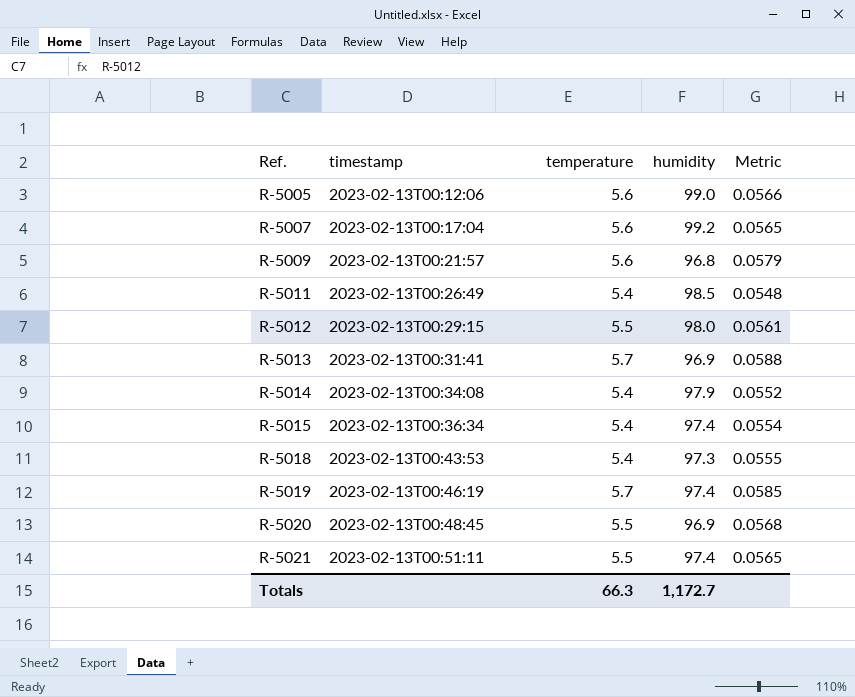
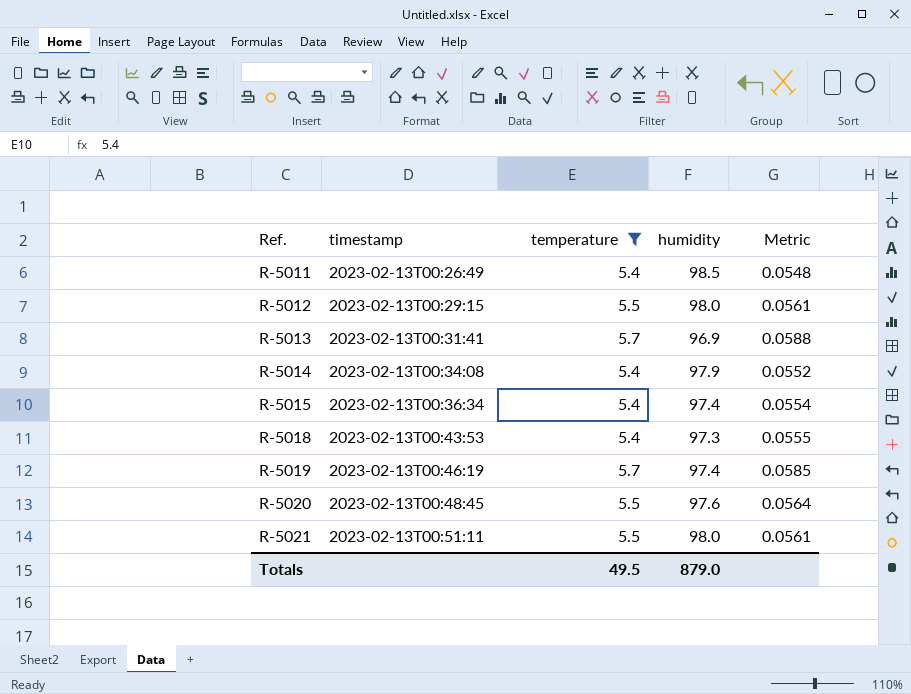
filter: none -> temperature != 5.6
R-5020 | humidity: 96.9 -> 97.6
R-5020 | Metric: 0.0568 -> 0.0564
R-5021 | humidity: 97.4 -> 98.0
R-5021 | Metric: 0.0565 -> 0.0561
Totals | temperature: 66.3 -> 49.5
Totals | humidity: 1,172.7 -> 879.0

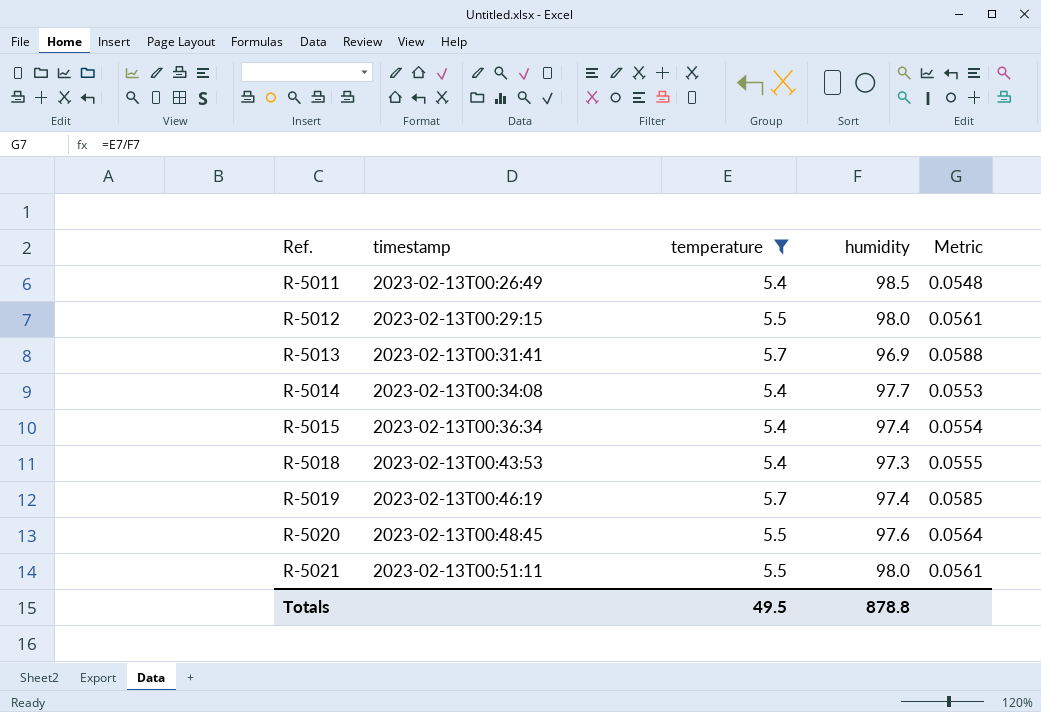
R-5014 | humidity: 97.9 -> 97.7
R-5014 | Metric: 0.0552 -> 0.0553
Totals | humidity: 879.0 -> 878.8

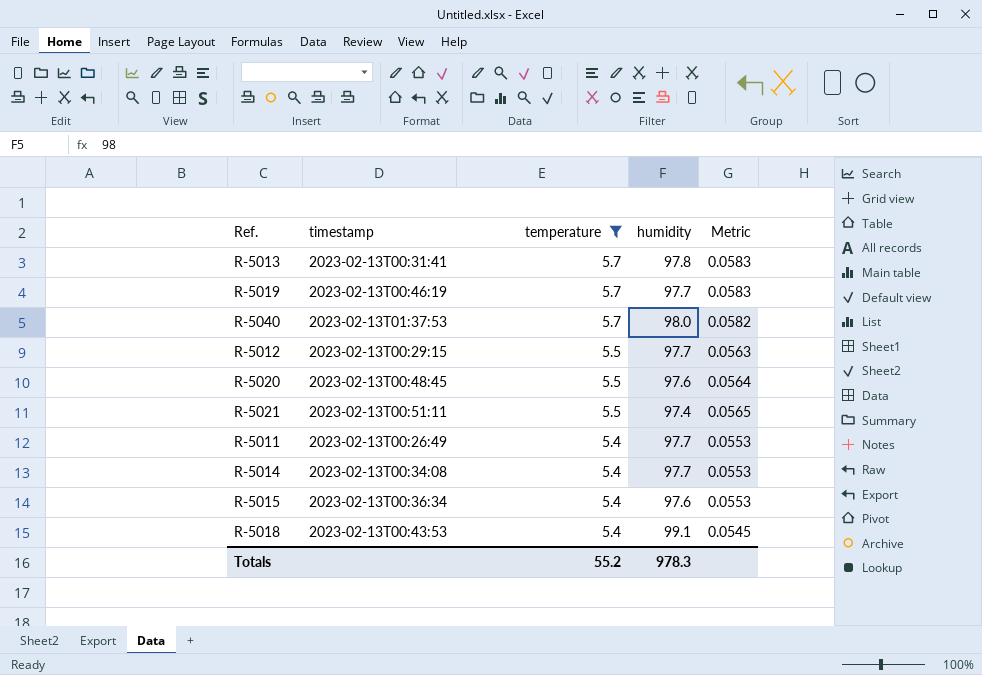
row order: Ref. ascending -> temperature descending
R-5013 | humidity: 96.9 -> 97.8
R-5013 | Metric: 0.0588 -> 0.0583
R-5019 | humidity: 97.4 -> 97.7
R-5019 | Metric: 0.0585 -> 0.0583
row R-5040: none -> 2023-02-13T01:37:53 | 5.7 | 98.0 | 0.0582
R-5012 | humidity: 98.0 -> 97.7
R-5012 | Metric: 0.0561 -> 0.0563
R-5021 | humidity: 98.0 -> 97.4
R-5021 | Metric: 0.0561 -> 0.0565
R-5011 | humidity: 98.5 -> 97.7
R-5011 | Metric: 0.0548 -> 0.0553
R-5015 | humidity: 97.4 -> 97.6
R-5015 | Metric: 0.0554 -> 0.0553
R-5018 | humidity: 97.3 -> 99.1
R-5018 | Metric: 0.0555 -> 0.0545
Totals | temperature: 49.5 -> 55.2
Totals | humidity: 878.8 -> 978.3

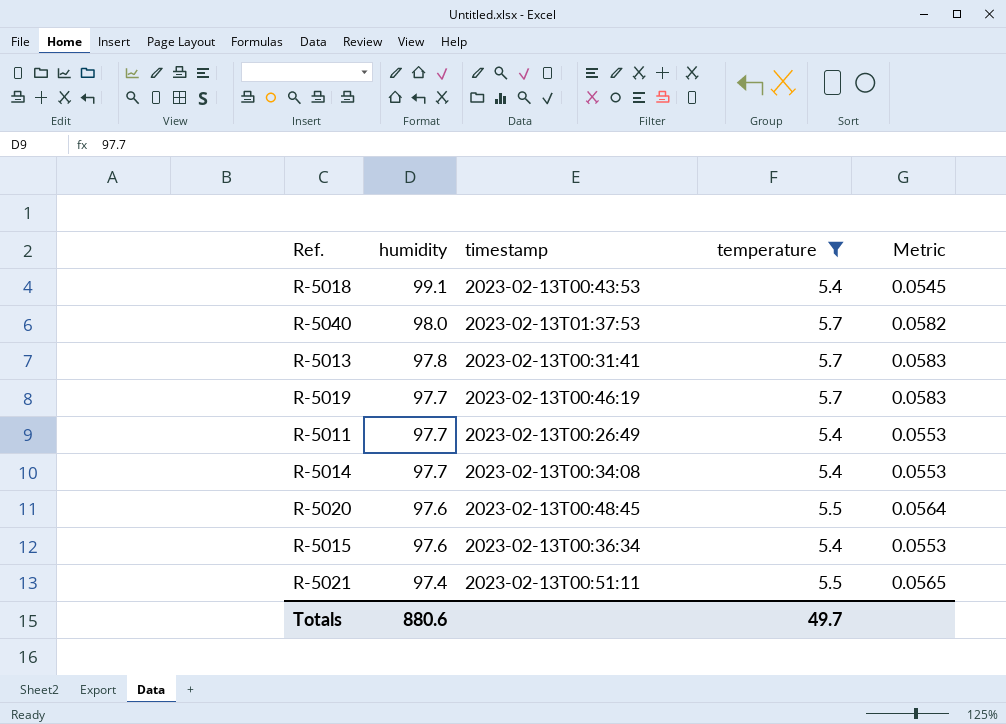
row order: temperature descending -> humidity descending
column humidity | position: 4 -> 2
row R-5012: 2023-02-13T00:29:15 | 5.5 | 97.7 | 0.0563 -> none
Totals | humidity: 978.3 -> 880.6
Totals | temperature: 55.2 -> 49.7

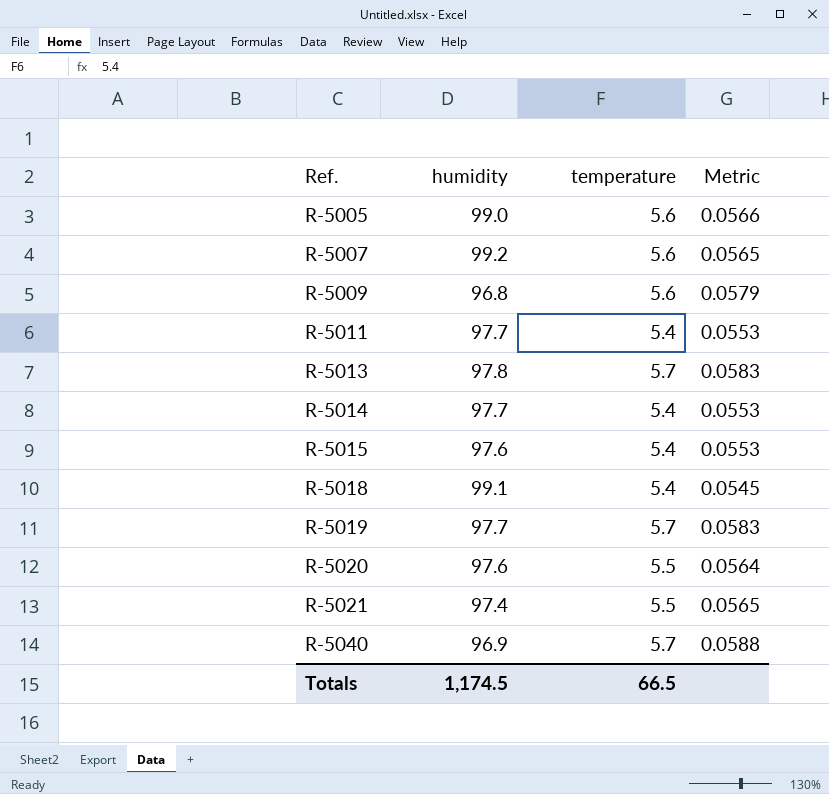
filter: temperature != 5.6 -> none
row order: humidity descending -> Ref. ascending
column timestamp | position: 3 -> none
R-5040 | humidity: 98.0 -> 96.9
R-5040 | Metric: 0.0582 -> 0.0588
Totals | humidity: 880.6 -> 1,174.5
Totals | temperature: 49.7 -> 66.5

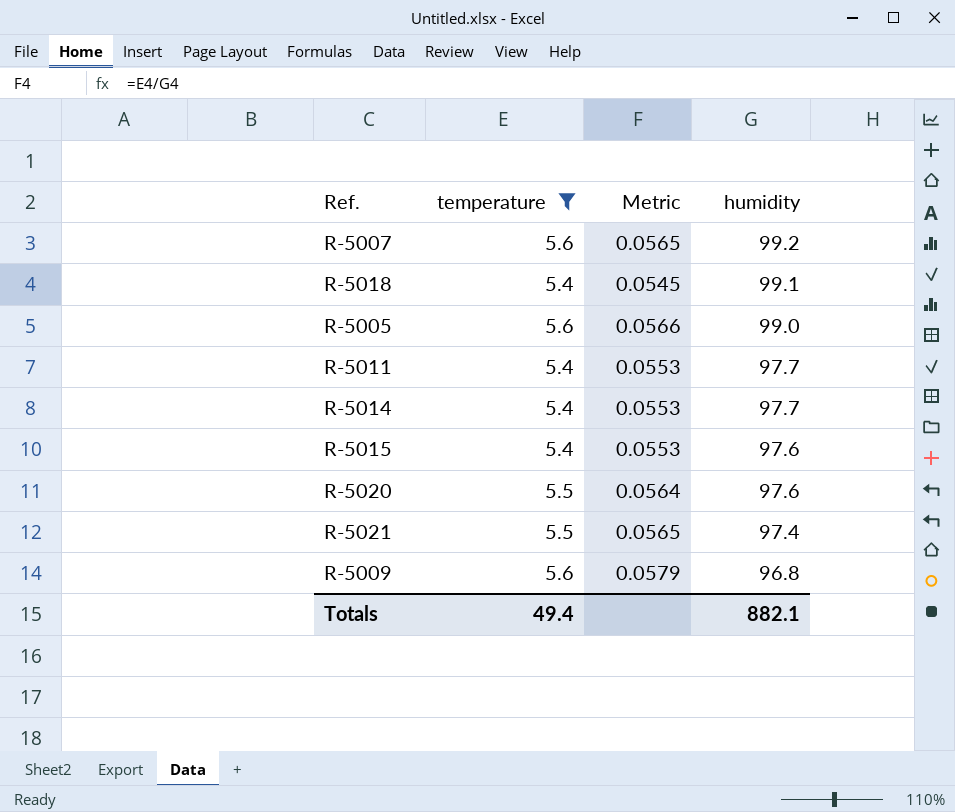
filter: none -> temperature != 5.7
row order: Ref. ascending -> humidity descending
column humidity | position: 2 -> 4
Totals | temperature: 66.5 -> 49.4
Totals | humidity: 1,174.5 -> 882.1

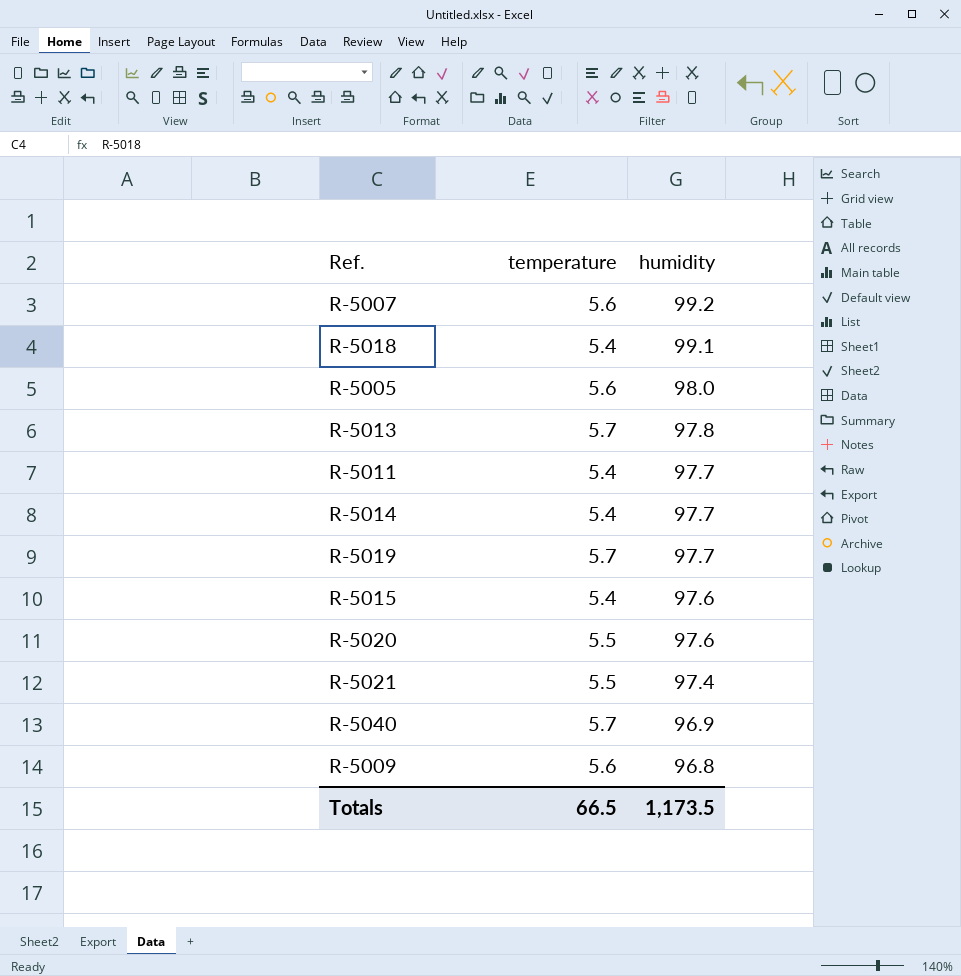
filter: temperature != 5.7 -> none
column Metric | formula: [temperature] / [humidity] -> none
R-5005 | humidity: 99.0 -> 98.0
Totals | temperature: 49.4 -> 66.5
Totals | humidity: 882.1 -> 1,173.5

